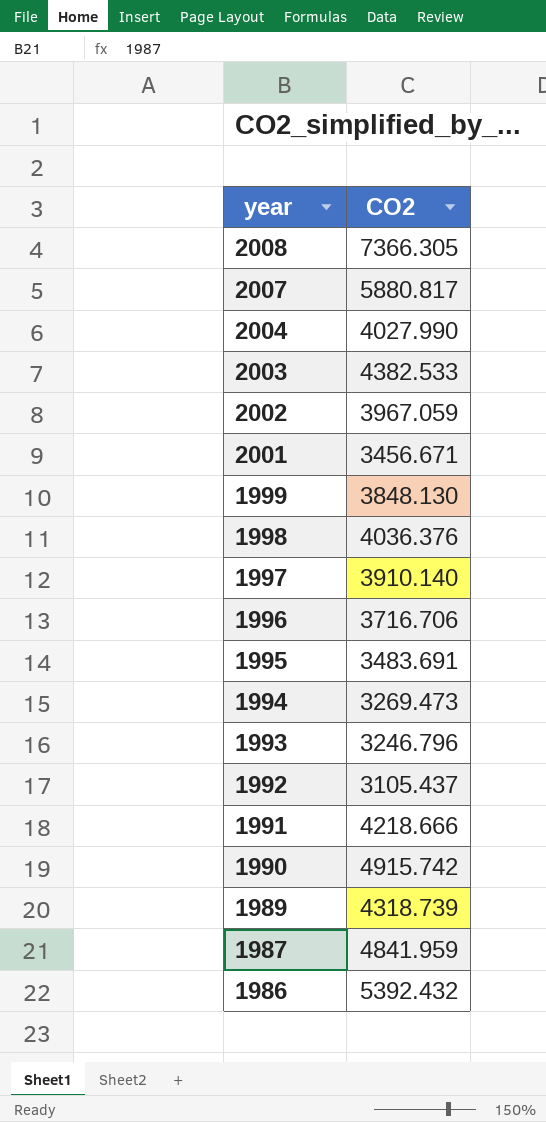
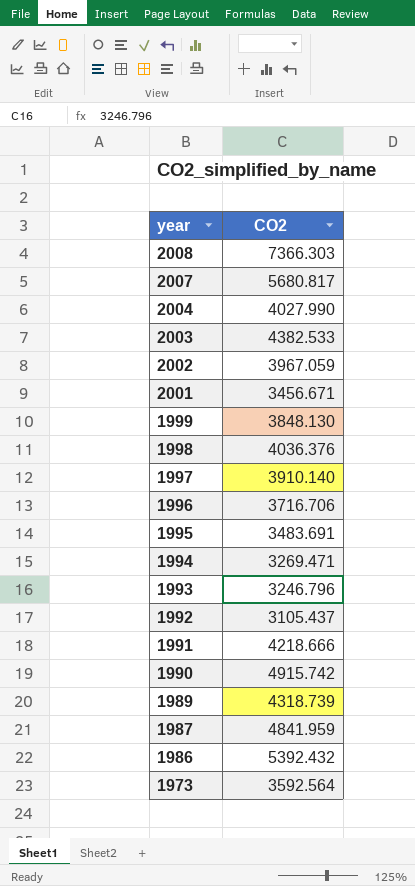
2008 | CO2: 7366.305 -> 7366.303
2007 | CO2: 5880.817 -> 5680.817
1994 | CO2: 3269.473 -> 3269.471
row 1973: none -> 3592.564

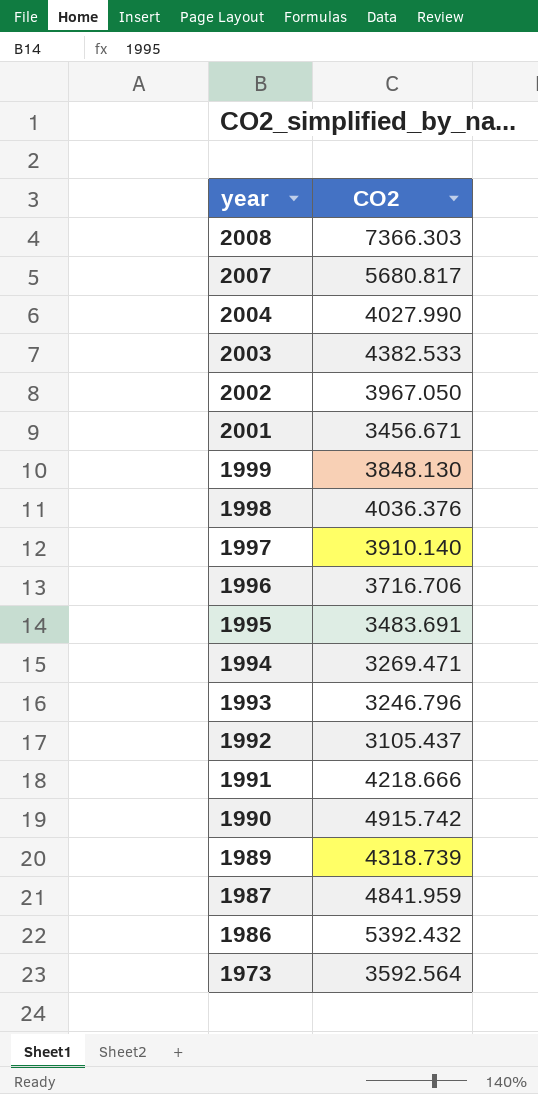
2002 | CO2: 3967.059 -> 3967.050

